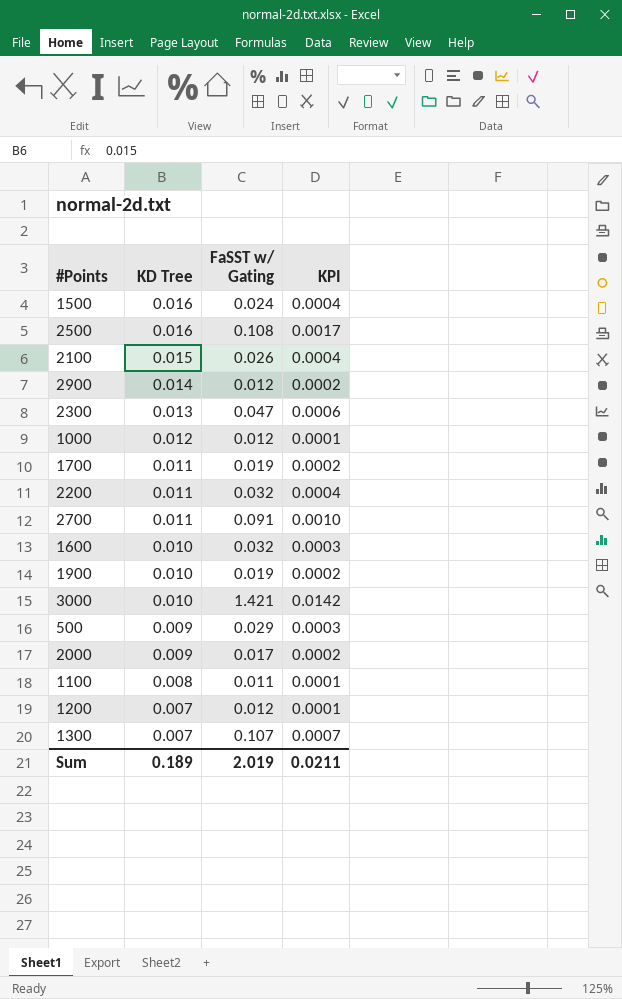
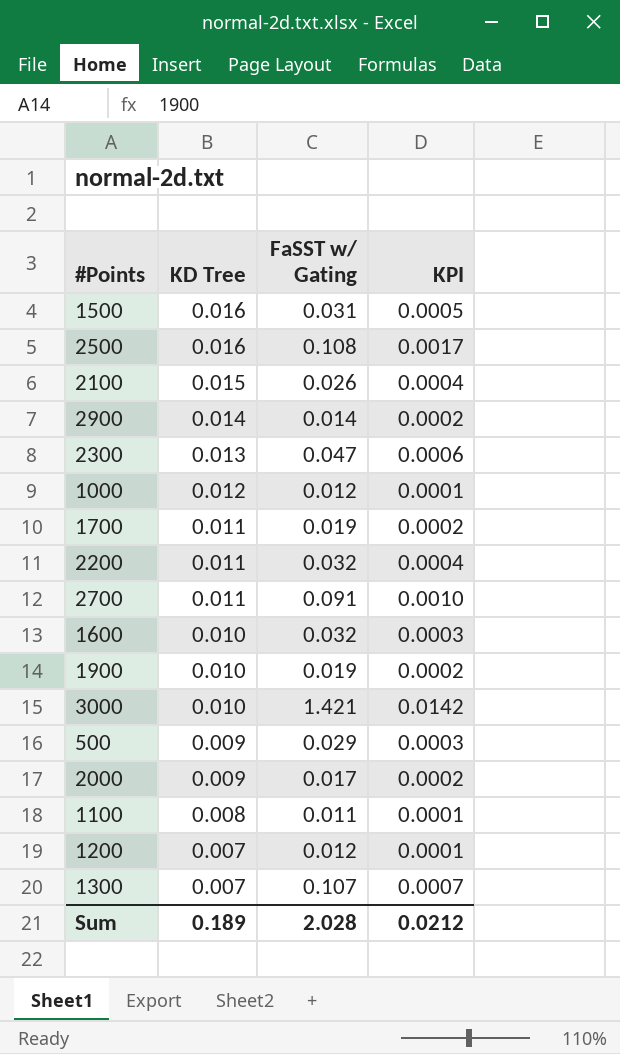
1500 | FaSST w/ Gating: 0.024 -> 0.031
1500 | KPI: 0.0004 -> 0.0005
2900 | FaSST w/ Gating: 0.012 -> 0.014
Sum | FaSST w/ Gating: 2.019 -> 2.028
Sum | KPI: 0.0211 -> 0.0212

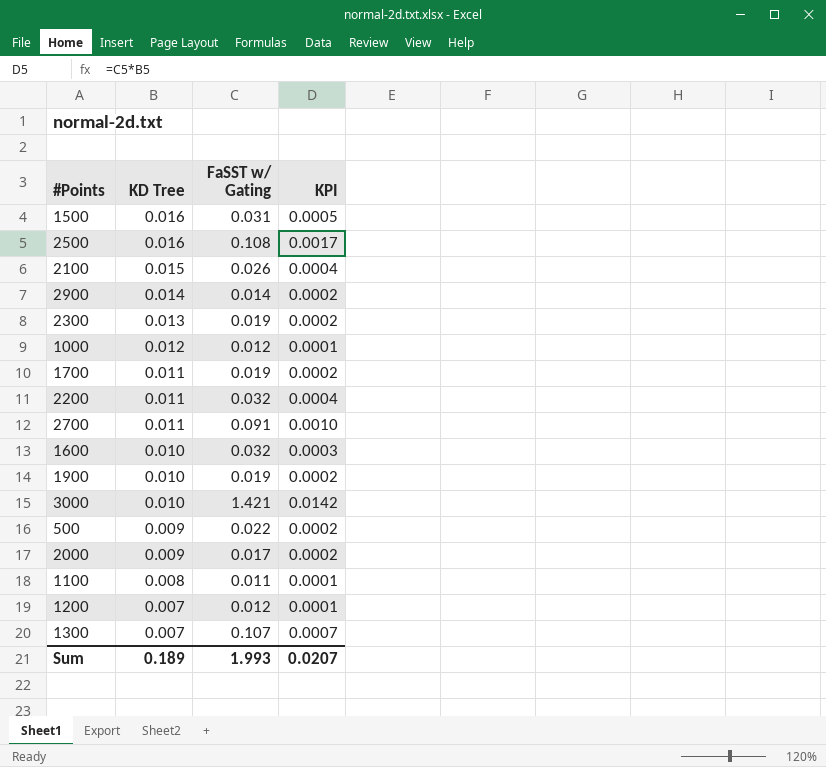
2300 | FaSST w/ Gating: 0.047 -> 0.019
2300 | KPI: 0.0006 -> 0.0002
500 | FaSST w/ Gating: 0.029 -> 0.022
500 | KPI: 0.0003 -> 0.0002
Sum | FaSST w/ Gating: 2.028 -> 1.993
Sum | KPI: 0.0212 -> 0.0207

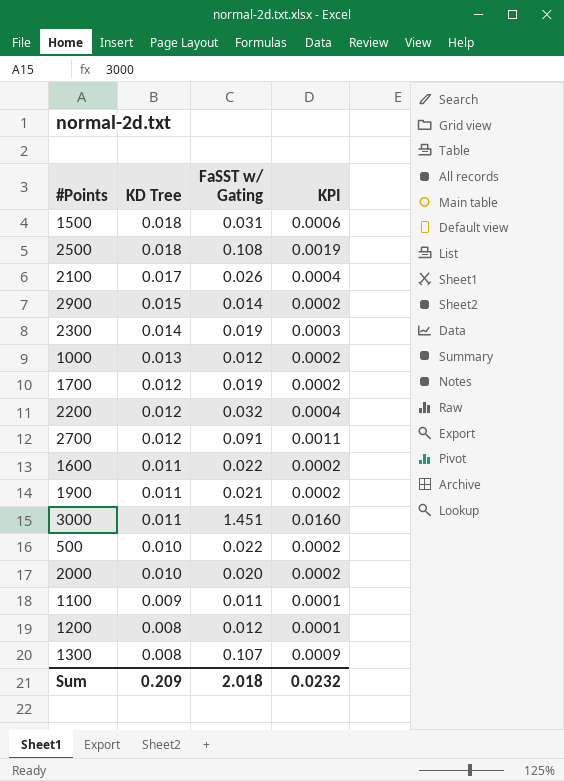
1500 | KD Tree: 0.016 -> 0.018
1500 | KPI: 0.0005 -> 0.0006
2500 | KD Tree: 0.016 -> 0.018
2500 | KPI: 0.0017 -> 0.0019
2100 | KD Tree: 0.015 -> 0.017
2900 | KD Tree: 0.014 -> 0.015
2300 | KD Tree: 0.013 -> 0.014
2300 | KPI: 0.0002 -> 0.0003
1000 | KD Tree: 0.012 -> 0.013
1000 | KPI: 0.0001 -> 0.0002
1700 | KD Tree: 0.011 -> 0.012
2200 | KD Tree: 0.011 -> 0.012
2700 | KD Tree: 0.011 -> 0.012
2700 | KPI: 0.0010 -> 0.0011
1600 | KD Tree: 0.010 -> 0.011
1600 | FaSST w/ Gating: 0.032 -> 0.022
1600 | KPI: 0.0003 -> 0.0002
1900 | KD Tree: 0.010 -> 0.011
1900 | FaSST w/ Gating: 0.019 -> 0.021
3000 | KD Tree: 0.010 -> 0.011
3000 | FaSST w/ Gating: 1.421 -> 1.451
3000 | KPI: 0.0142 -> 0.0160
500 | KD Tree: 0.009 -> 0.010
2000 | KD Tree: 0.009 -> 0.010
2000 | FaSST w/ Gating: 0.017 -> 0.020
1100 | KD Tree: 0.008 -> 0.009
1200 | KD Tree: 0.007 -> 0.008
1300 | KD Tree: 0.007 -> 0.008
1300 | KPI: 0.0007 -> 0.0009
Sum | KD Tree: 0.189 -> 0.209
Sum | FaSST w/ Gating: 1.993 -> 2.018
Sum | KPI: 0.0207 -> 0.0232

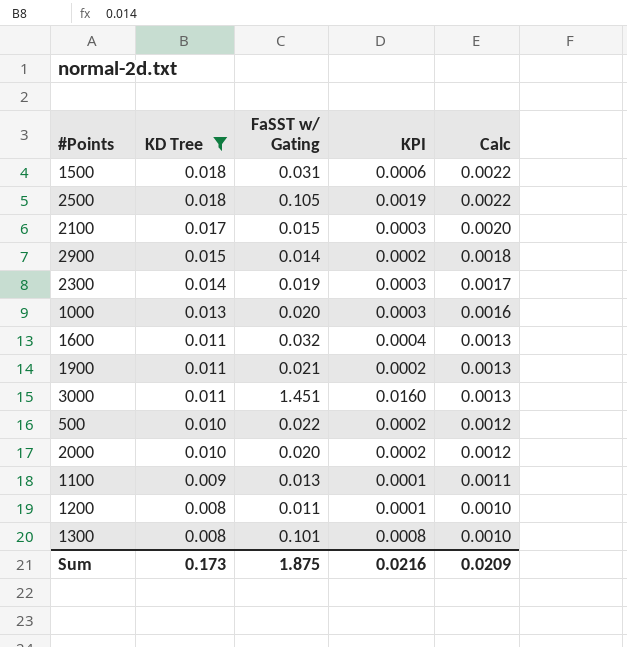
filter: none -> KD Tree != 0.012
column Calc | formula: none -> [KD Tree] * 0.12
2500 | FaSST w/ Gating: 0.108 -> 0.105
2100 | FaSST w/ Gating: 0.026 -> 0.015
2100 | KPI: 0.0004 -> 0.0003
1000 | FaSST w/ Gating: 0.012 -> 0.020
1000 | KPI: 0.0002 -> 0.0003
1600 | FaSST w/ Gating: 0.022 -> 0.032
1600 | KPI: 0.0002 -> 0.0004
1100 | FaSST w/ Gating: 0.011 -> 0.013
1200 | FaSST w/ Gating: 0.012 -> 0.011
1300 | FaSST w/ Gating: 0.107 -> 0.101
1300 | KPI: 0.0009 -> 0.0008
Sum | KD Tree: 0.209 -> 0.173
Sum | FaSST w/ Gating: 2.018 -> 1.875
Sum | KPI: 0.0232 -> 0.0216

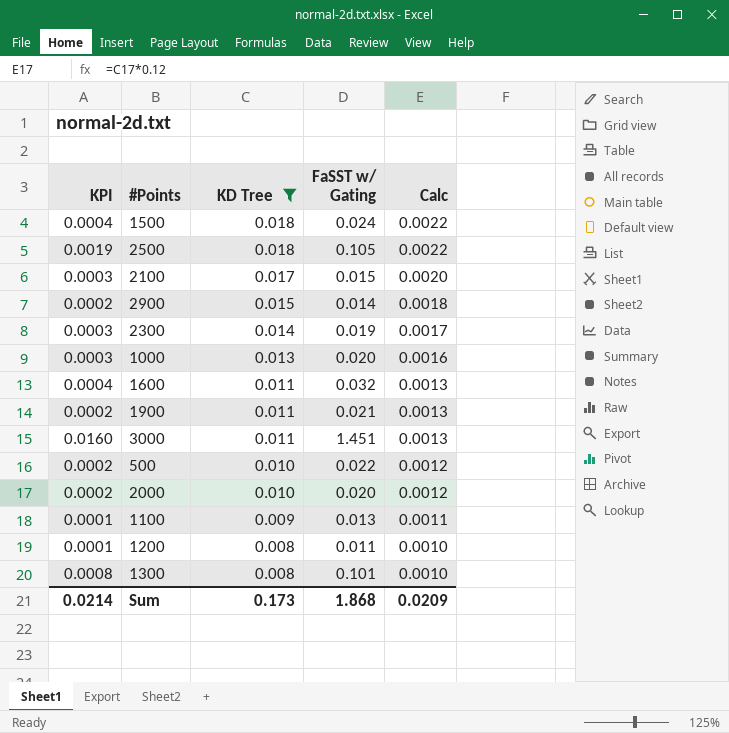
column KPI | position: 4 -> 1
1500 | KPI: 0.0006 -> 0.0004
1500 | FaSST w/ Gating: 0.031 -> 0.024
Sum | KPI: 0.0216 -> 0.0214
Sum | FaSST w/ Gating: 1.875 -> 1.868

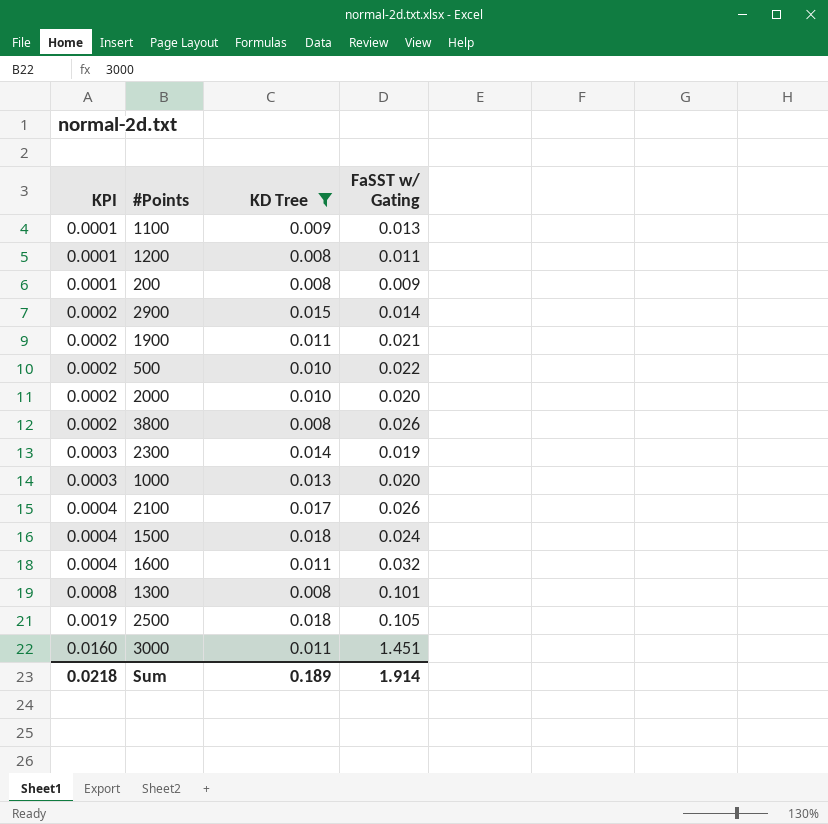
row order: KD Tree descending -> KPI ascending
column Calc | formula: [KD Tree] * 0.12 -> none
row 200: none -> 0.0001 | 0.008 | 0.009
row 3800: none -> 0.0002 | 0.008 | 0.026
2100 | KPI: 0.0003 -> 0.0004
2100 | FaSST w/ Gating: 0.015 -> 0.026
Sum | KPI: 0.0214 -> 0.0218
Sum | KD Tree: 0.173 -> 0.189
Sum | FaSST w/ Gating: 1.868 -> 1.914

